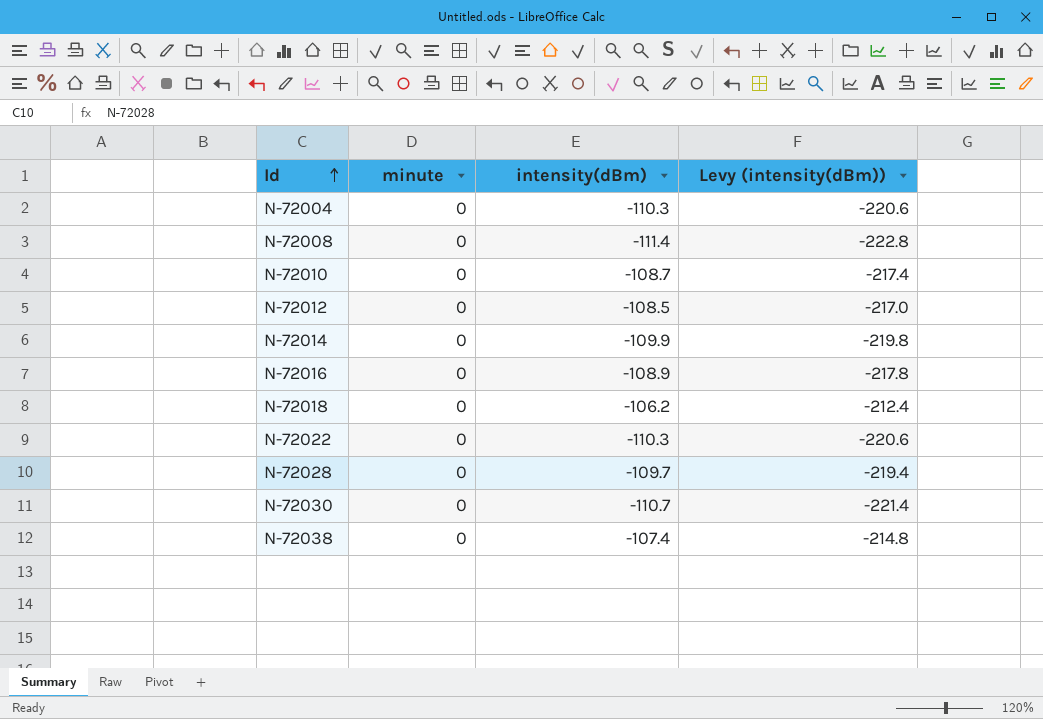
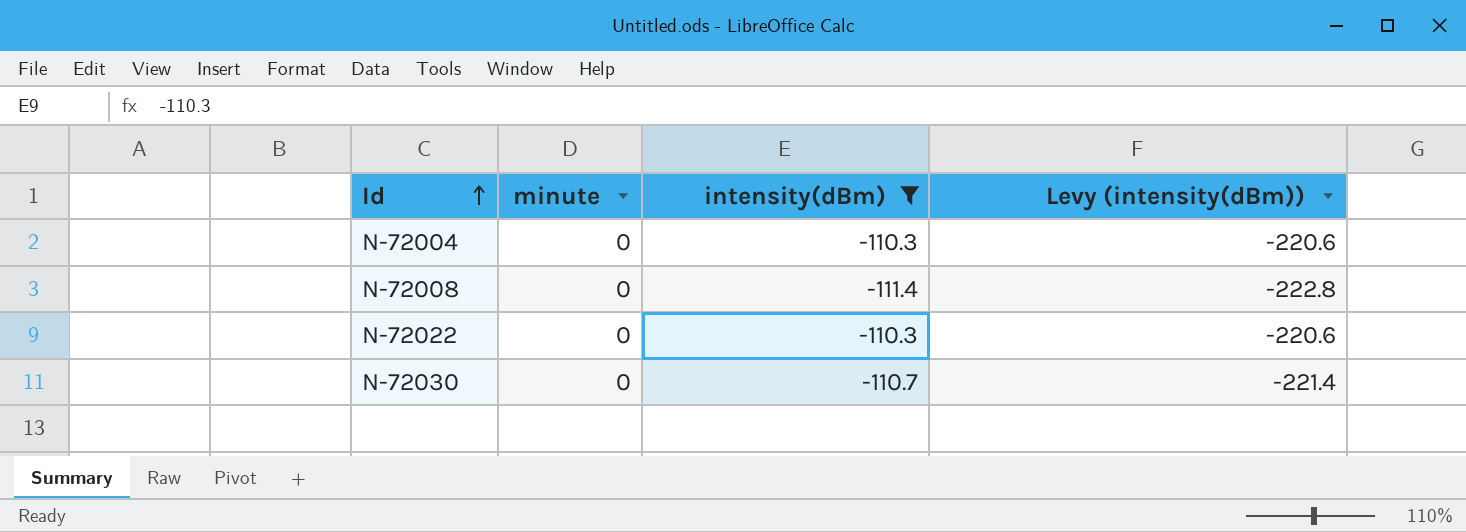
filter: none -> intensity(dBm) <= -110.3

